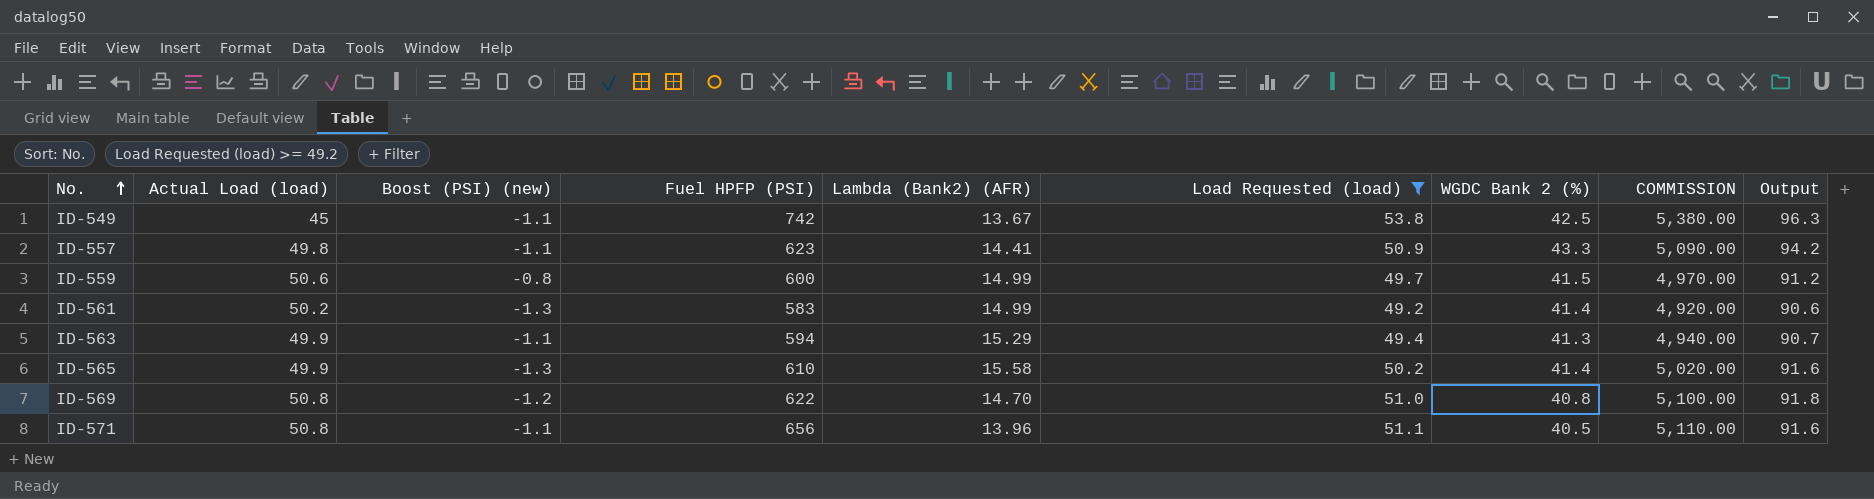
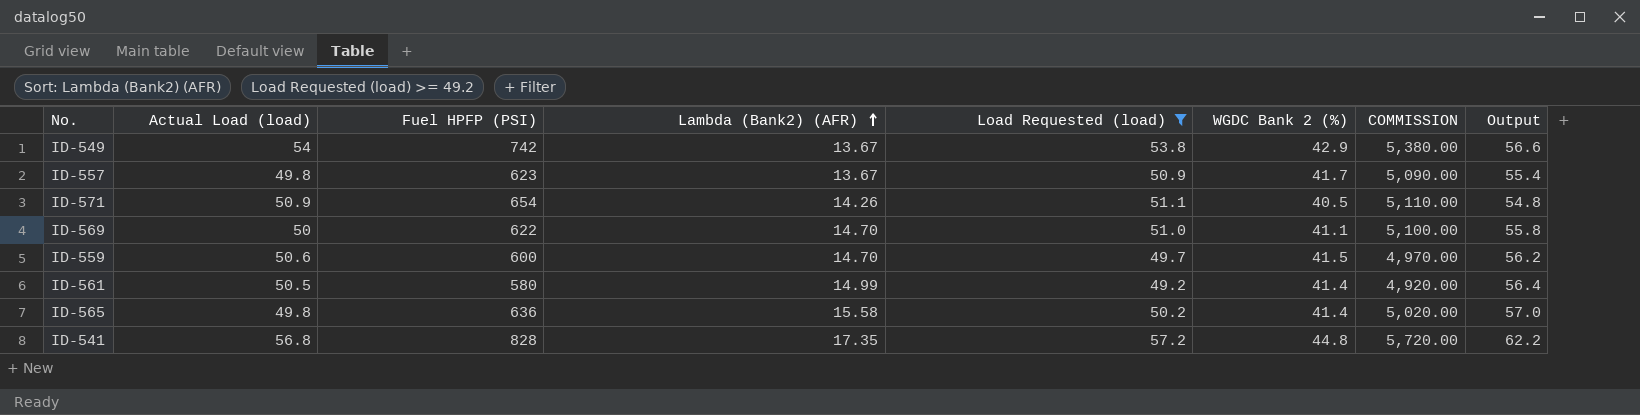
row order: No. ascending -> Lambda (Bank2) (AFR) ascending
column Boost (PSI) (new) | position: 3 -> none
column Output | formula: [Load Requested (load)] + [WGDC Bank 2 (%)] -> [Lambda (Bank2) (AFR)] + [WGDC Bank 2 (%)]
row ID-563: 49.9 | -1.1 | 594 | 15.29 | 49.4 | 41.3 | 4,940.00 | 90.7 -> none
ID-549 | Actual Load (load): 45 -> 54
ID-549 | WGDC Bank 2 (%): 42.5 -> 42.9
ID-557 | Lambda (Bank2) (AFR): 14.41 -> 13.67
ID-557 | WGDC Bank 2 (%): 43.3 -> 41.7
ID-571 | Actual Load (load): 50.8 -> 50.9
ID-571 | Fuel HPFP (PSI): 656 -> 654
ID-571 | Lambda (Bank2) (AFR): 13.96 -> 14.26
ID-569 | Actual Load (load): 50.8 -> 50
ID-569 | WGDC Bank 2 (%): 40.8 -> 41.1
ID-559 | Lambda (Bank2) (AFR): 14.99 -> 14.70
ID-561 | Actual Load (load): 50.2 -> 50.5
ID-561 | Fuel HPFP (PSI): 583 -> 580
ID-565 | Actual Load (load): 49.9 -> 49.8
ID-565 | Fuel HPFP (PSI): 610 -> 636
row ID-541: none -> 56.8 | 828 | 17.35 | 57.2 | 44.8 | 5,720.00 | 62.2

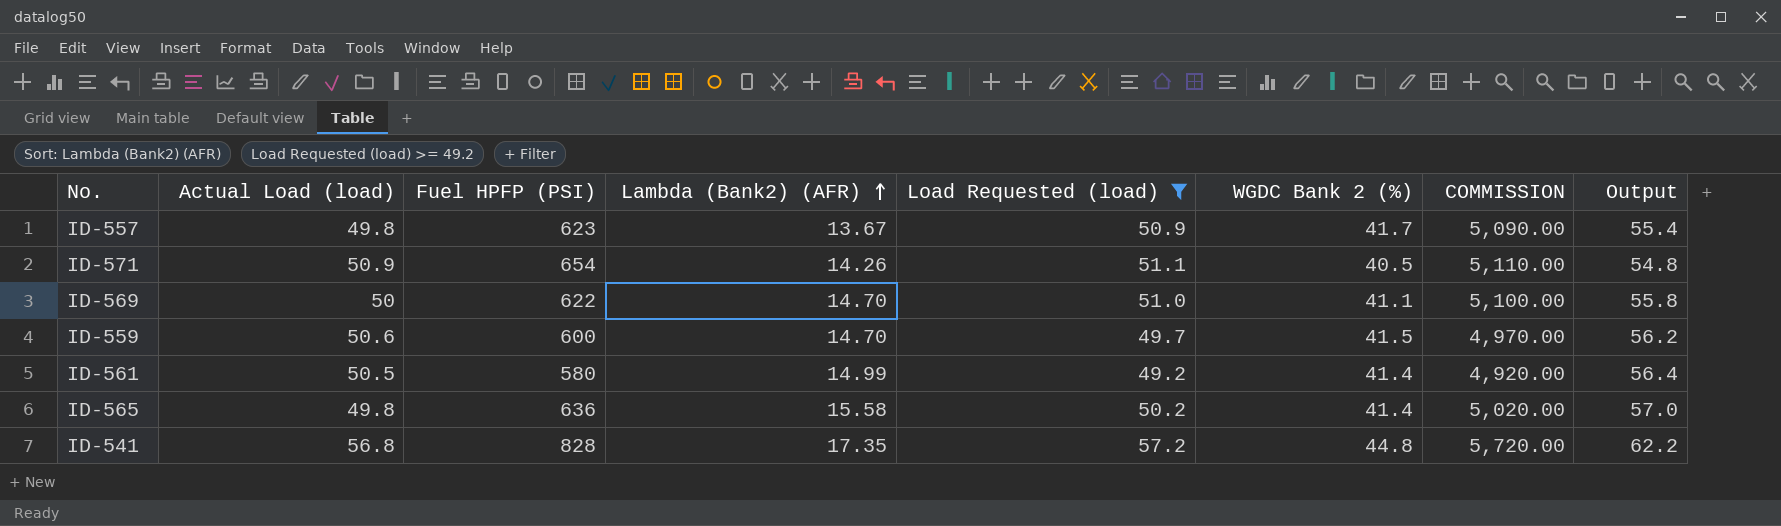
row ID-549: 54 | 742 | 13.67 | 53.8 | 42.9 | 5,380.00 | 56.6 -> none

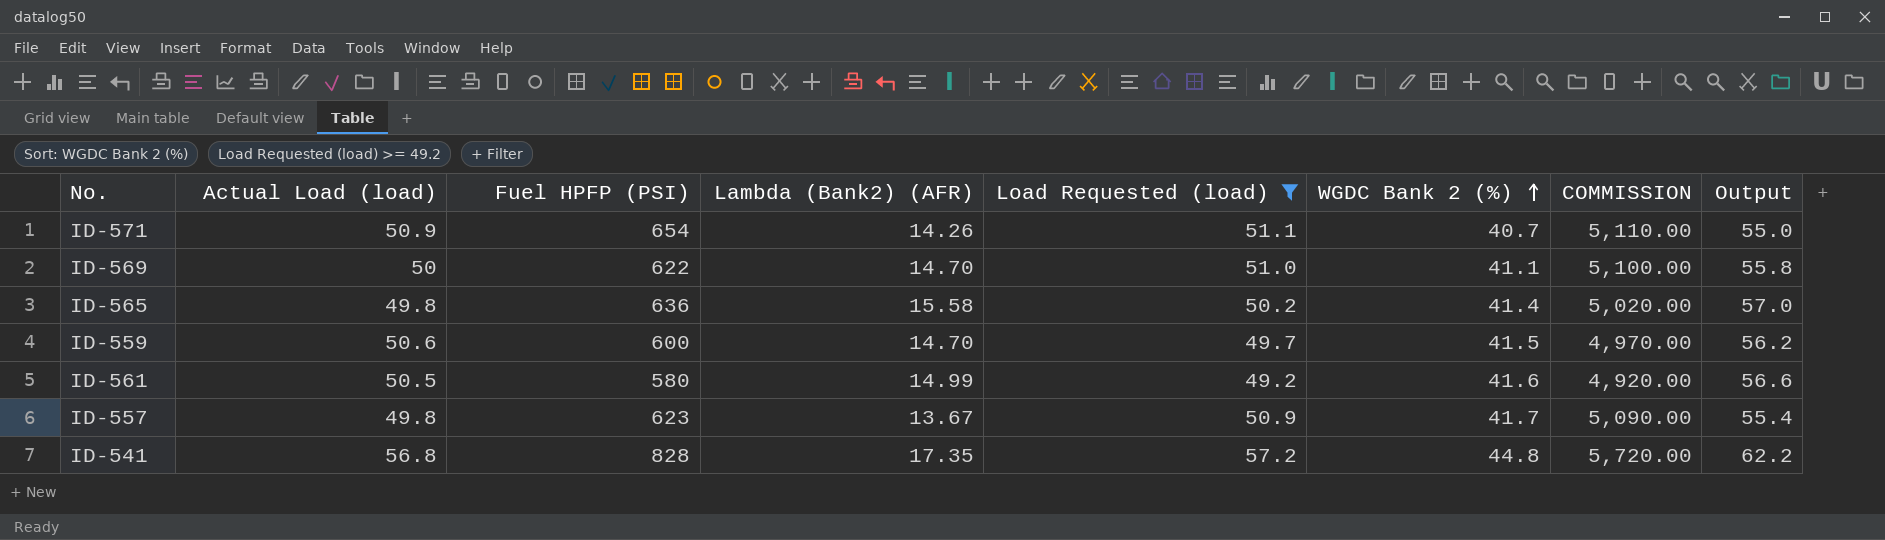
row order: Lambda (Bank2) (AFR) ascending -> WGDC Bank 2 (%) ascending
ID-571 | WGDC Bank 2 (%): 40.5 -> 40.7
ID-571 | Output: 54.8 -> 55.0
ID-561 | WGDC Bank 2 (%): 41.4 -> 41.6
ID-561 | Output: 56.4 -> 56.6

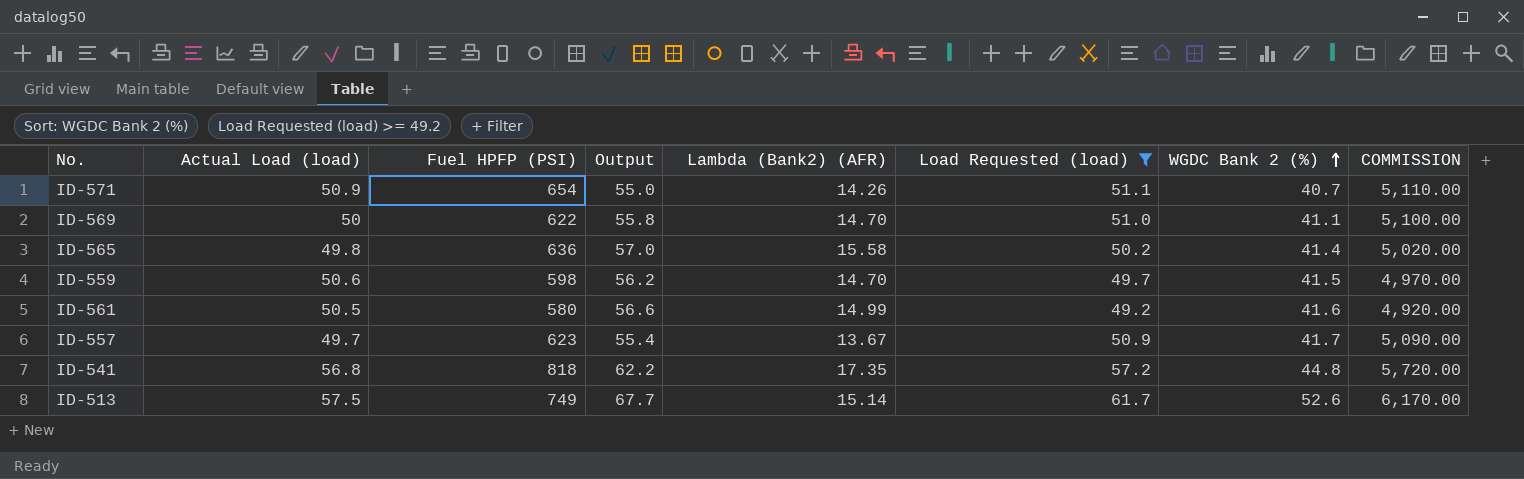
column Output | position: 8 -> 4
ID-559 | Fuel HPFP (PSI): 600 -> 598
ID-557 | Actual Load (load): 49.8 -> 49.7
ID-541 | Fuel HPFP (PSI): 828 -> 818
row ID-513: none -> 57.5 | 749 | 67.7 | 15.14 | 61.7 | 52.6 | 6,170.00

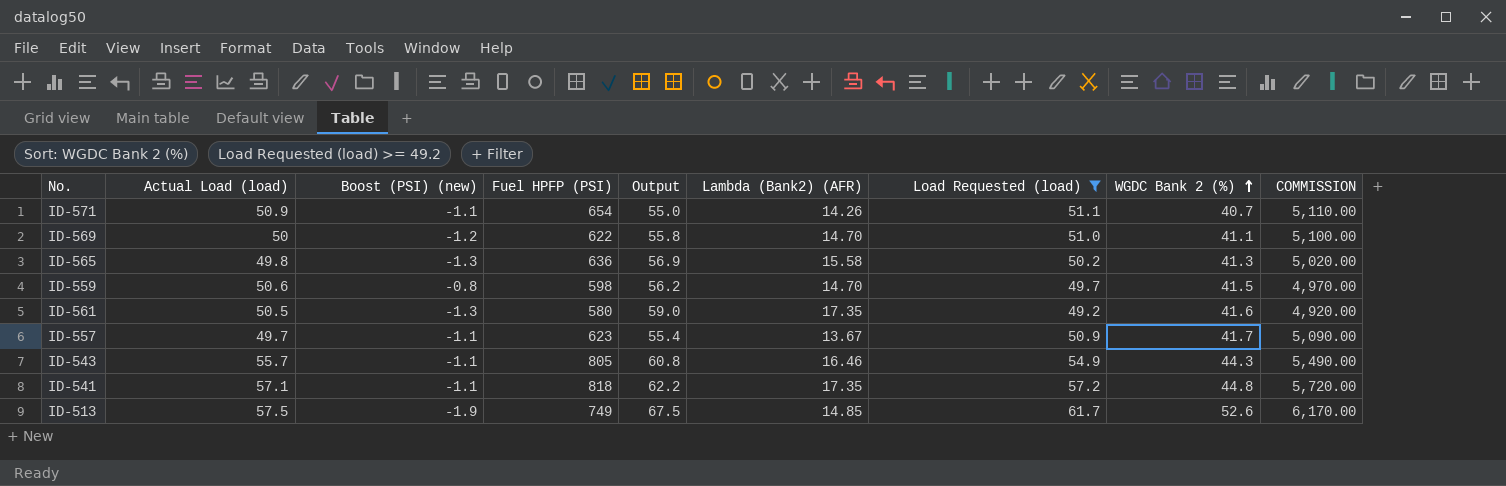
column Boost (PSI) (new) | position: none -> 3
ID-565 | Output: 57.0 -> 56.9
ID-565 | WGDC Bank 2 (%): 41.4 -> 41.3
ID-561 | Output: 56.6 -> 59.0
ID-561 | Lambda (Bank2) (AFR): 14.99 -> 17.35
row ID-543: none -> 55.7 | -1.1 | 805 | 60.8 | 16.46 | 54.9 | 44.3 | 5,490.00
ID-541 | Actual Load (load): 56.8 -> 57.1
ID-513 | Output: 67.7 -> 67.5
ID-513 | Lambda (Bank2) (AFR): 15.14 -> 14.85

